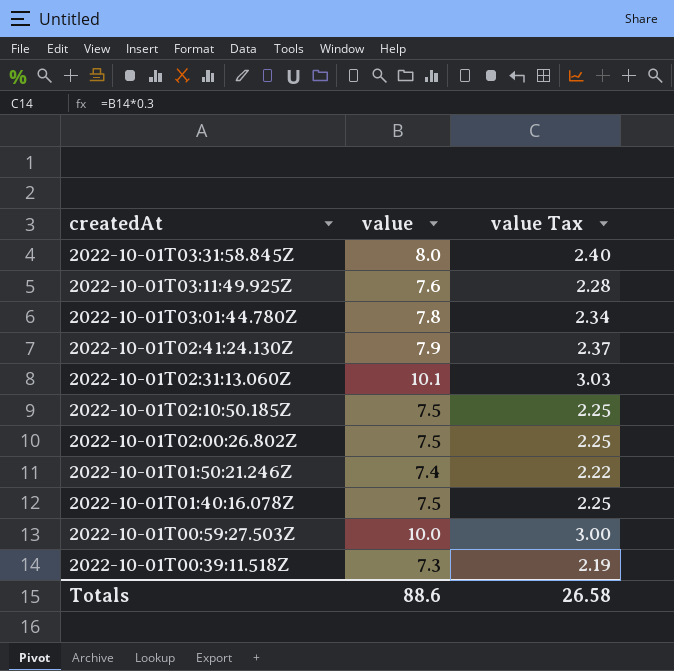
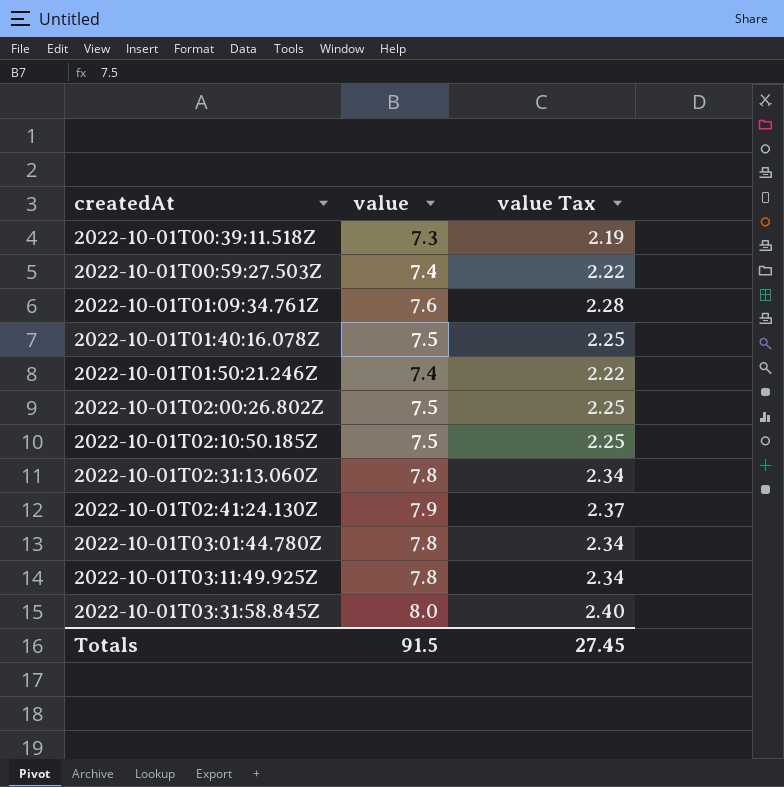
row order: createdAt descending -> createdAt ascending
2022-10-01T00:59:27.503Z | value: 10.0 -> 7.4
2022-10-01T00:59:27.503Z | value Tax: 3.00 -> 2.22
row 2022-10-01T01:09:34.761Z: none -> 7.6 | 2.28
2022-10-01T02:31:13.060Z | value: 10.1 -> 7.8
2022-10-01T02:31:13.060Z | value Tax: 3.03 -> 2.34
2022-10-01T03:11:49.925Z | value: 7.6 -> 7.8
2022-10-01T03:11:49.925Z | value Tax: 2.28 -> 2.34
Totals | value: 88.6 -> 91.5
Totals | value Tax: 26.58 -> 27.45

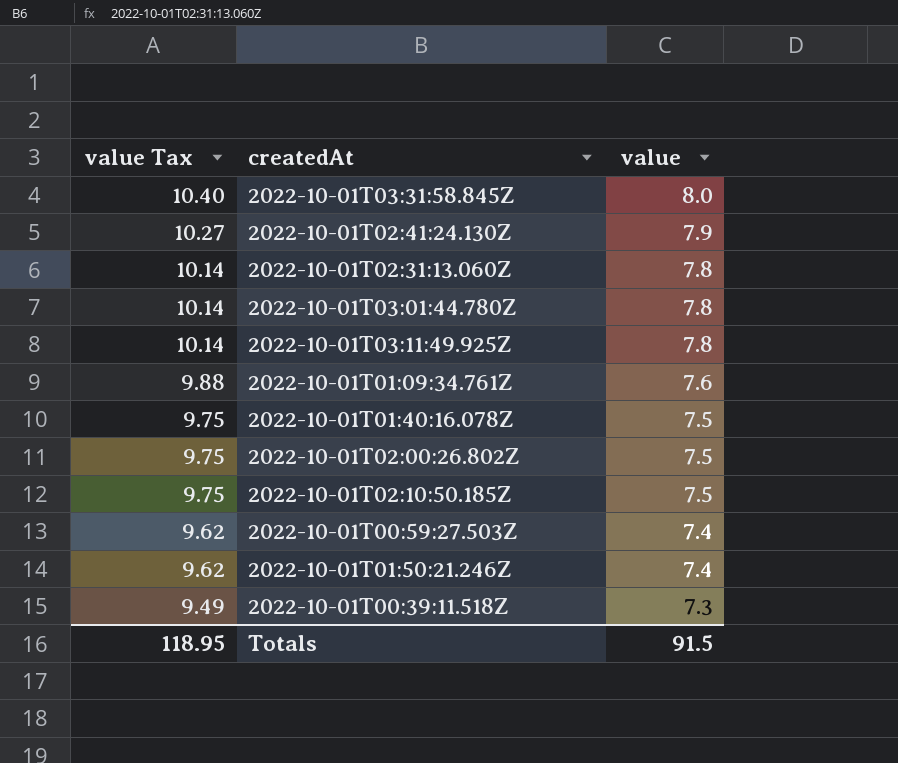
row order: createdAt ascending -> value Tax descending
column value Tax | formula: [value] * 0.3 -> [value] * 1.3
column value Tax | position: 3 -> 1
Totals | value Tax: 27.45 -> 118.95

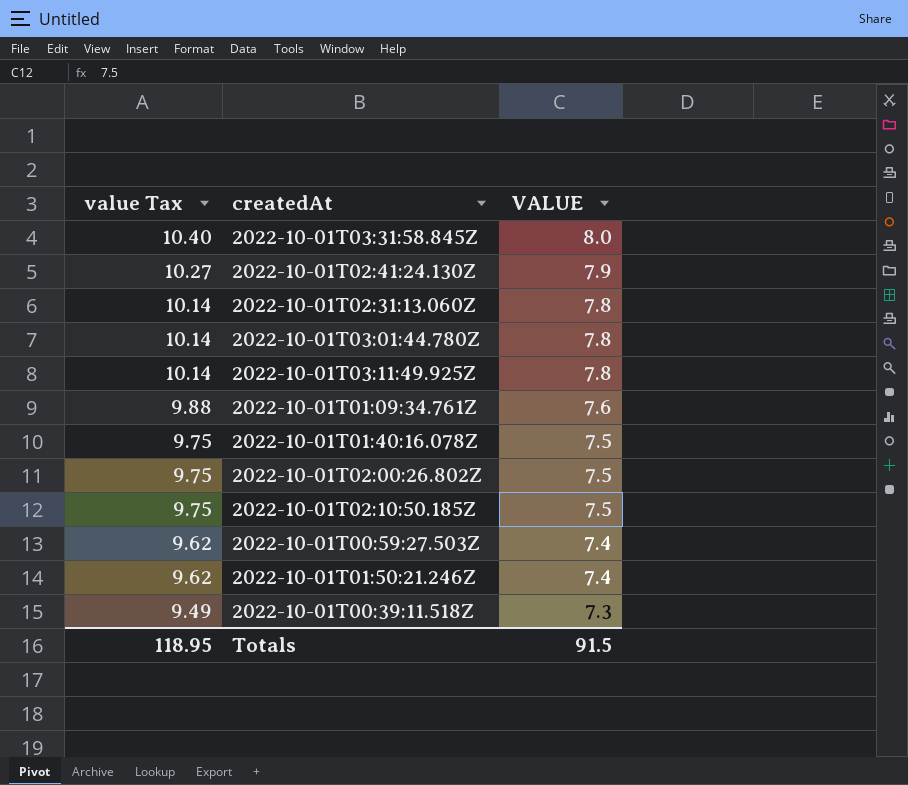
column name: value -> VALUE

